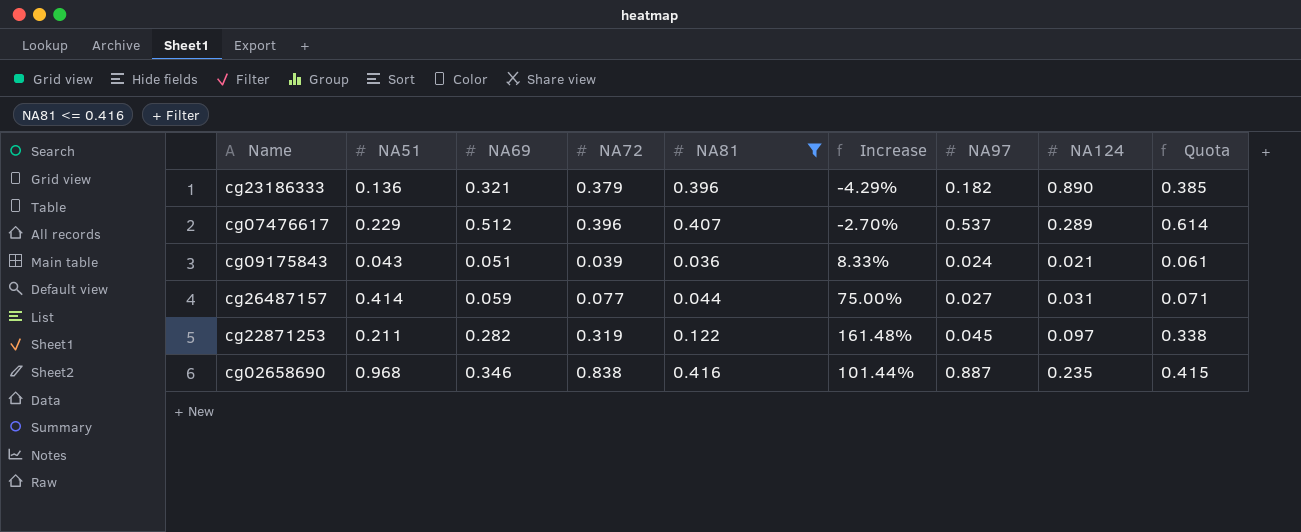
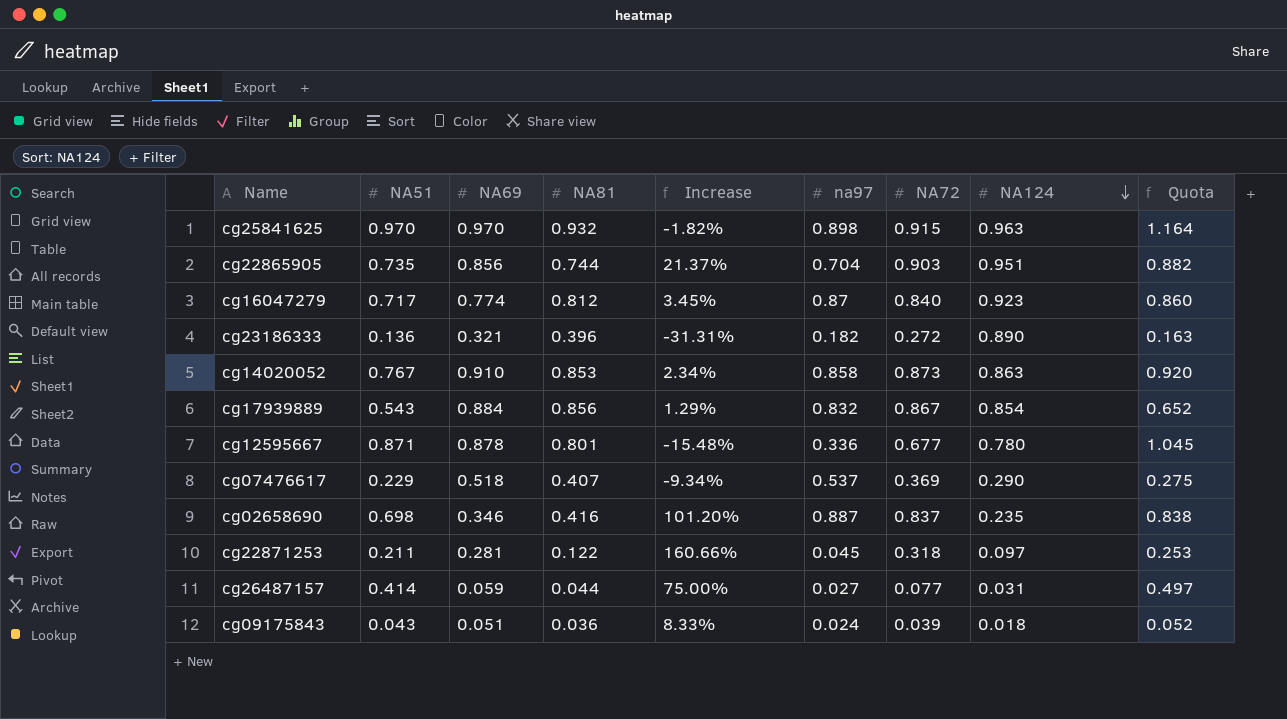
filter: NA81 <= 0.416 -> none
row order: none -> NA124 descending
column name: NA97 -> na97
column NA72 | position: 4 -> 7
column Quota | formula: [NA69] * 1.2 -> [NA51] * 1.2
cg23186333 | Increase: -4.29% -> -31.31%
cg23186333 | NA72: 0.379 -> 0.272
cg07476617 | NA69: 0.512 -> 0.518
cg07476617 | Increase: -2.70% -> -9.34%
cg07476617 | NA72: 0.396 -> 0.369
cg07476617 | NA124: 0.289 -> 0.290
cg02658690 | NA51: 0.968 -> 0.698
cg02658690 | Increase: 101.44% -> 101.20%
cg02658690 | NA72: 0.838 -> 0.837
cg22871253 | NA69: 0.282 -> 0.281
cg22871253 | Increase: 161.48% -> 160.66%
cg22871253 | NA72: 0.319 -> 0.318
cg09175843 | NA124: 0.021 -> 0.018

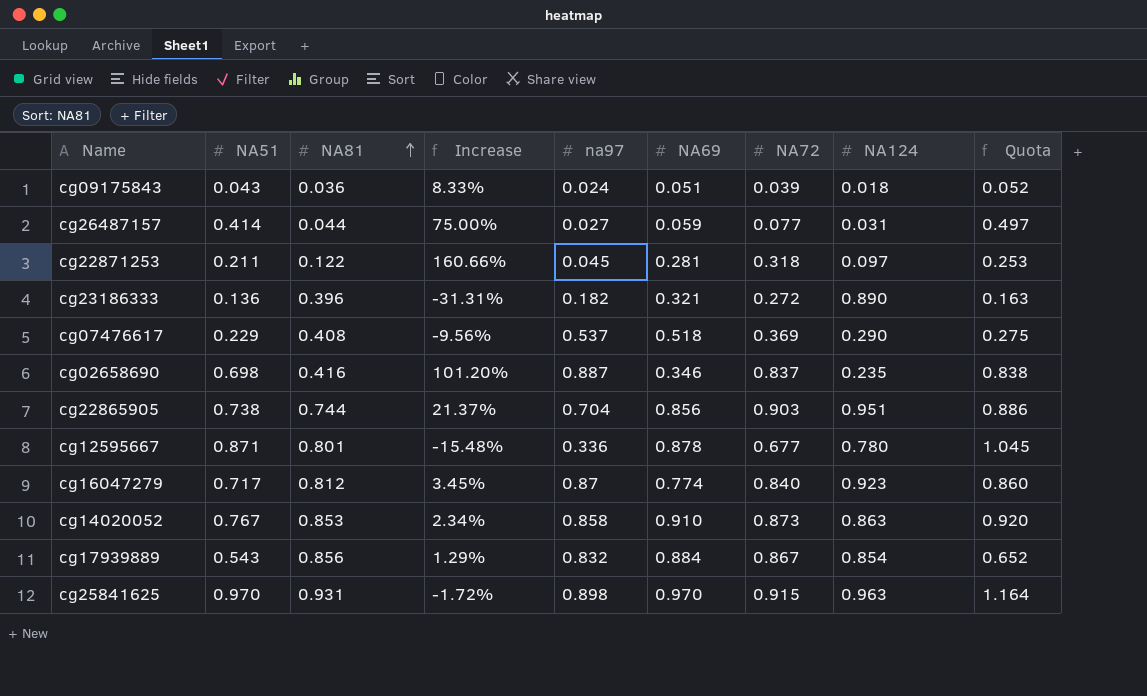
row order: NA124 descending -> NA81 ascending
column NA69 | position: 3 -> 6
cg07476617 | NA81: 0.407 -> 0.408
cg07476617 | Increase: -9.34% -> -9.56%
cg22865905 | NA51: 0.735 -> 0.738
cg22865905 | Quota: 0.882 -> 0.886
cg25841625 | NA81: 0.932 -> 0.931
cg25841625 | Increase: -1.82% -> -1.72%

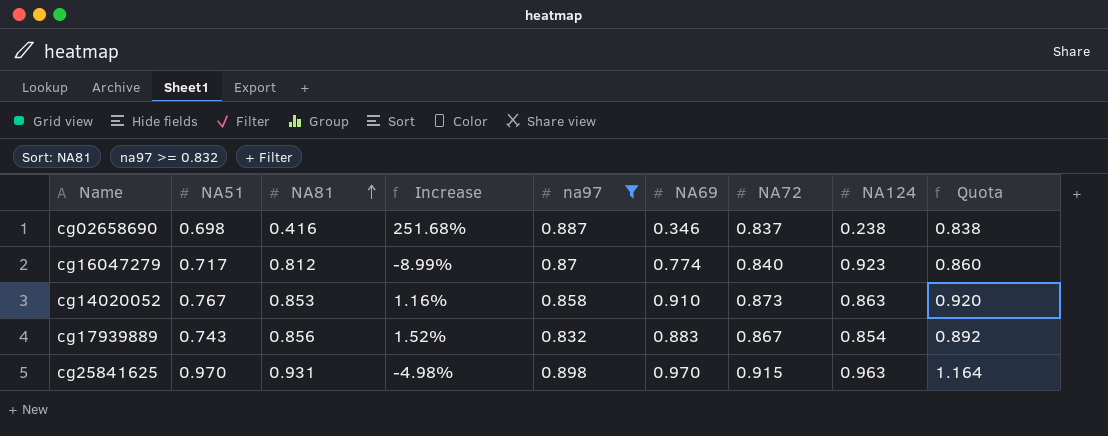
filter: none -> na97 >= 0.832
column Increase | formula: ([NA72] - [NA81]) / [NA81] -> ([NA72] - [NA124]) / [NA124]
cg02658690 | NA124: 0.235 -> 0.238
cg17939889 | NA51: 0.543 -> 0.743
cg17939889 | NA69: 0.884 -> 0.883
cg17939889 | Quota: 0.652 -> 0.892

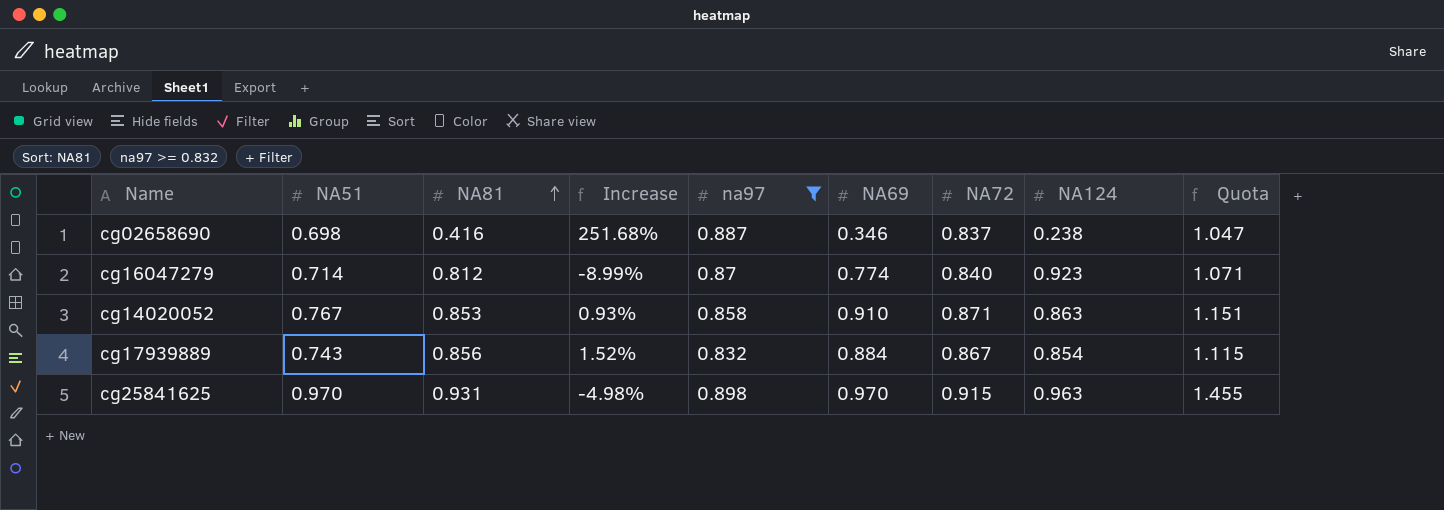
column Quota | formula: [NA51] * 1.2 -> [NA51] * 1.5
cg16047279 | NA51: 0.717 -> 0.714
cg14020052 | Increase: 1.16% -> 0.93%
cg14020052 | NA72: 0.873 -> 0.871
cg17939889 | NA69: 0.883 -> 0.884

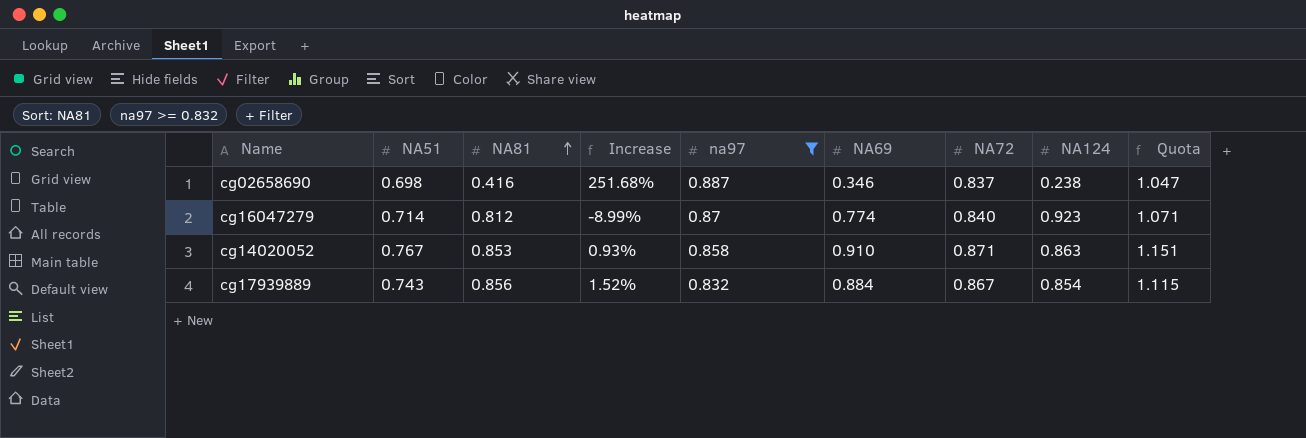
row cg25841625: 0.970 | 0.931 | -4.98% | 0.898 | 0.970 | 0.915 | 0.963 | 1.455 -> none

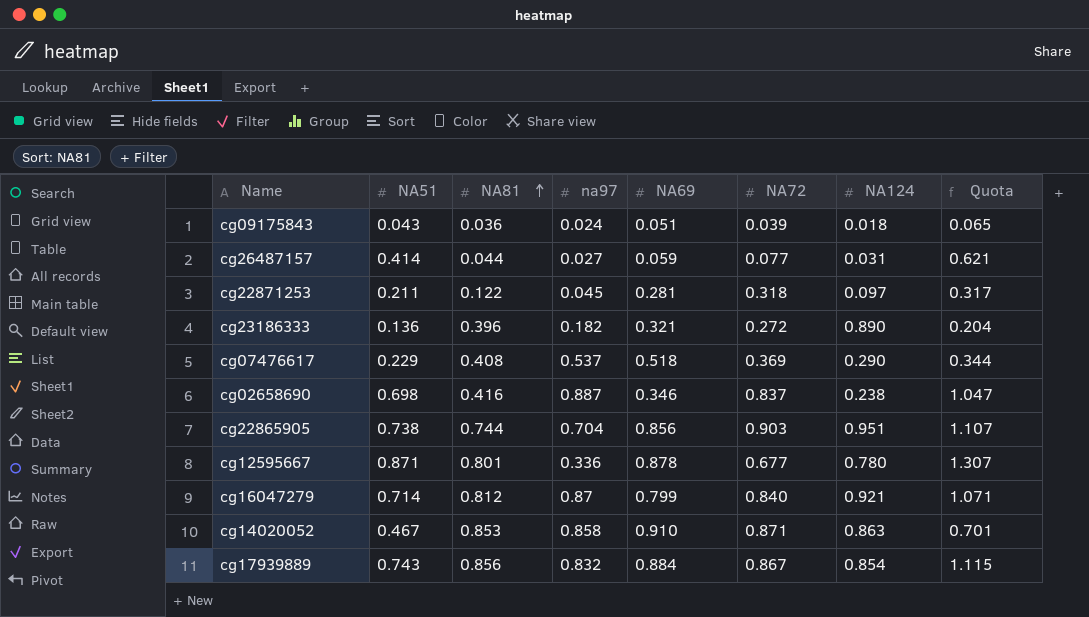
filter: na97 >= 0.832 -> none
column Increase | formula: ([NA72] - [NA124]) / [NA124] -> none
cg16047279 | NA69: 0.774 -> 0.799
cg16047279 | NA124: 0.923 -> 0.921
cg14020052 | NA51: 0.767 -> 0.467
cg14020052 | Quota: 1.151 -> 0.701

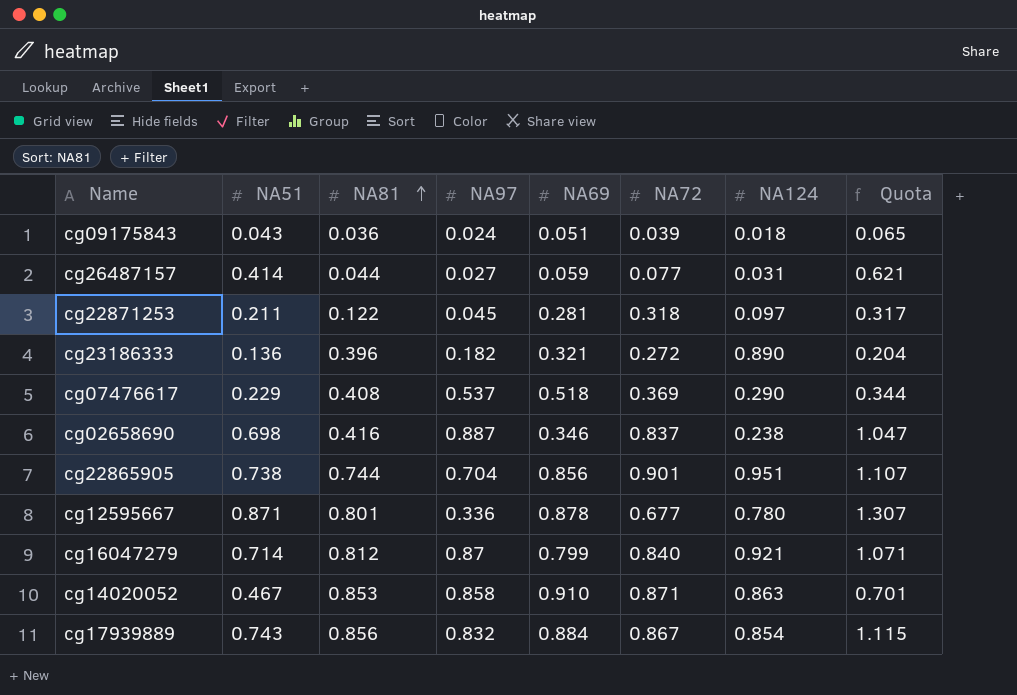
column name: na97 -> NA97
cg22865905 | NA72: 0.903 -> 0.901

